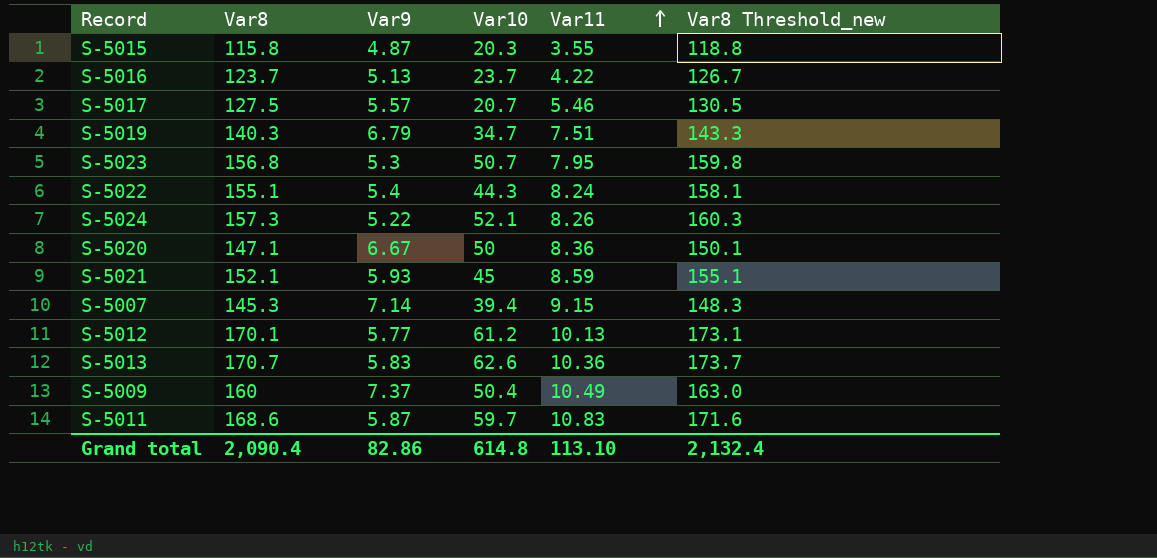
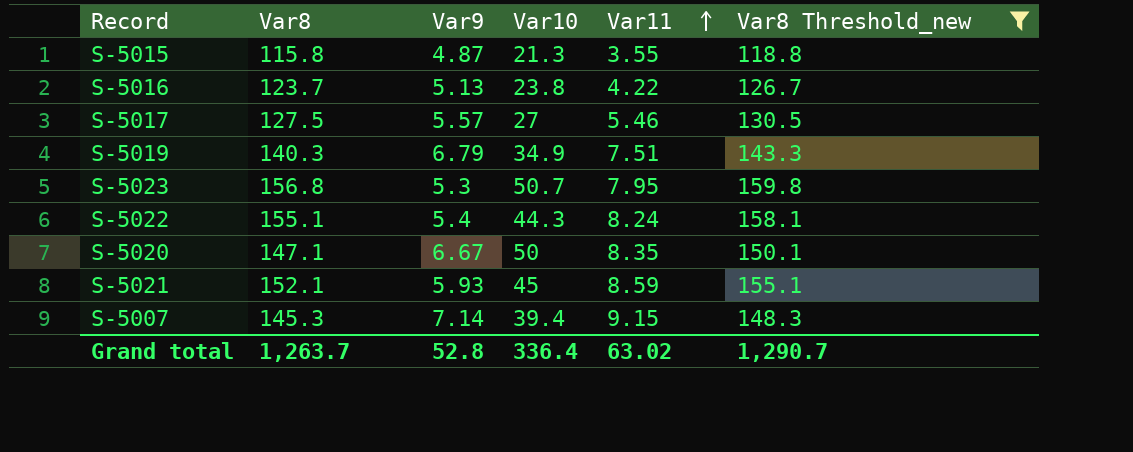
filter: none -> Var8 Threshold_new <= 159.8
S-5015 | Var10: 20.3 -> 21.3
S-5016 | Var10: 23.7 -> 23.8
S-5017 | Var10: 20.7 -> 27
S-5019 | Var10: 34.7 -> 34.9
S-5020 | Var11: 8.36 -> 8.35
Grand total | Var8: 2,090.4 -> 1,263.7
Grand total | Var9: 82.86 -> 52.8
Grand total | Var10: 614.8 -> 336.4
Grand total | Var11: 113.10 -> 63.02
Grand total | Var8 Threshold_new: 2,132.4 -> 1,290.7

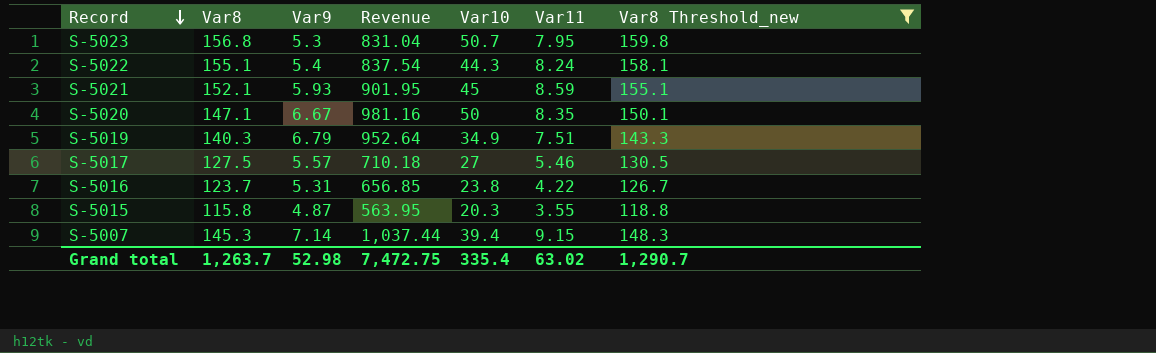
row order: Var11 ascending -> Record descending
column Revenue | formula: none -> [Var8] * [Var9]
S-5016 | Var9: 5.13 -> 5.31
S-5015 | Var10: 21.3 -> 20.3
Grand total | Var9: 52.8 -> 52.98
Grand total | Var10: 336.4 -> 335.4

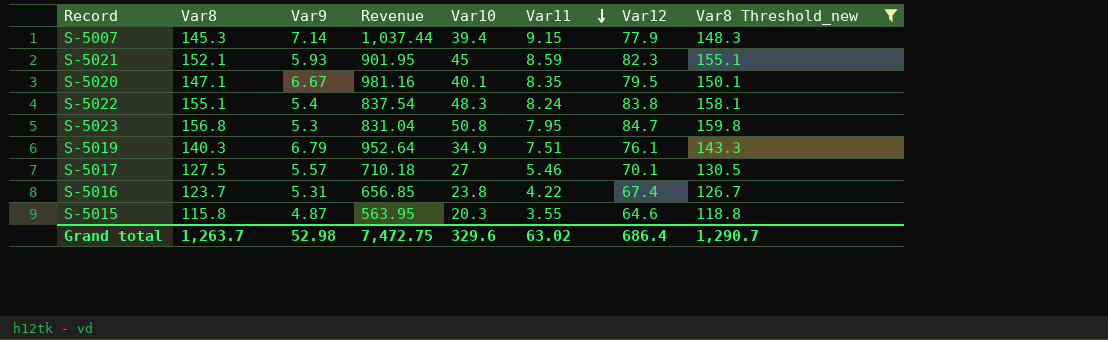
row order: Record descending -> Var11 descending
column Var12 | position: none -> 7
S-5020 | Var10: 50 -> 40.1
S-5022 | Var10: 44.3 -> 48.3
S-5023 | Var10: 50.7 -> 50.8
Grand total | Var10: 335.4 -> 329.6

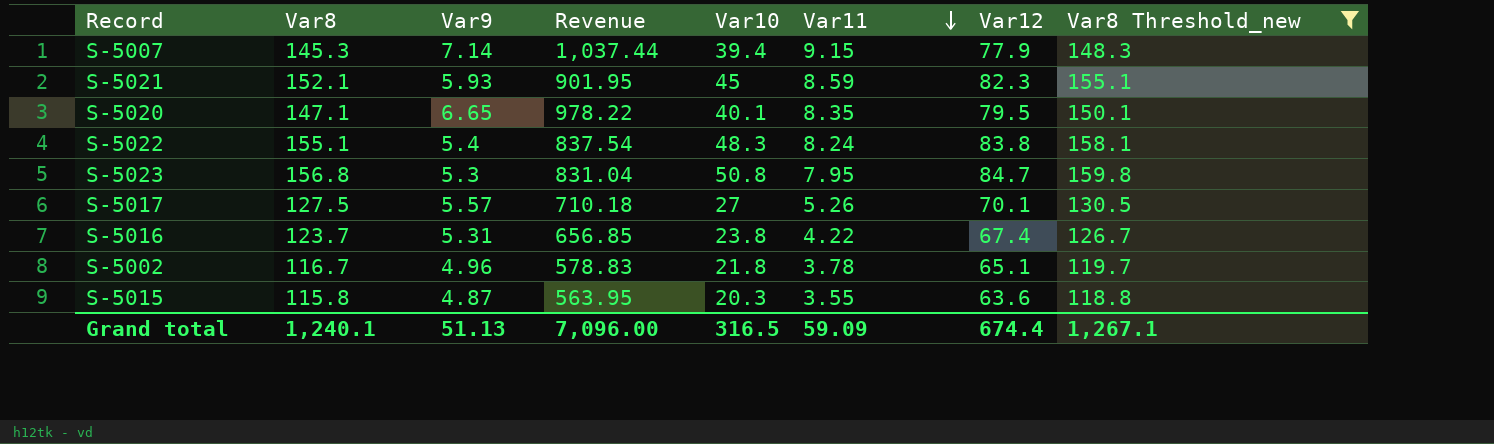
row S-5019: 140.3 | 6.79 | 952.64 | 34.9 | 7.51 | 76.1 | 143.3 -> none
S-5020 | Var9: 6.67 -> 6.65
S-5020 | Revenue: 981.16 -> 978.22
S-5017 | Var11: 5.46 -> 5.26
row S-5002: none -> 116.7 | 4.96 | 578.83 | 21.8 | 3.78 | 65.1 | 119.7
S-5015 | Var12: 64.6 -> 63.6
Grand total | Var8: 1,263.7 -> 1,240.1
Grand total | Var9: 52.98 -> 51.13
Grand total | Revenue: 7,472.75 -> 7,096.00
Grand total | Var10: 329.6 -> 316.5
Grand total | Var11: 63.02 -> 59.09
Grand total | Var12: 686.4 -> 674.4
Grand total | Var8 Threshold_new: 1,290.7 -> 1,267.1

